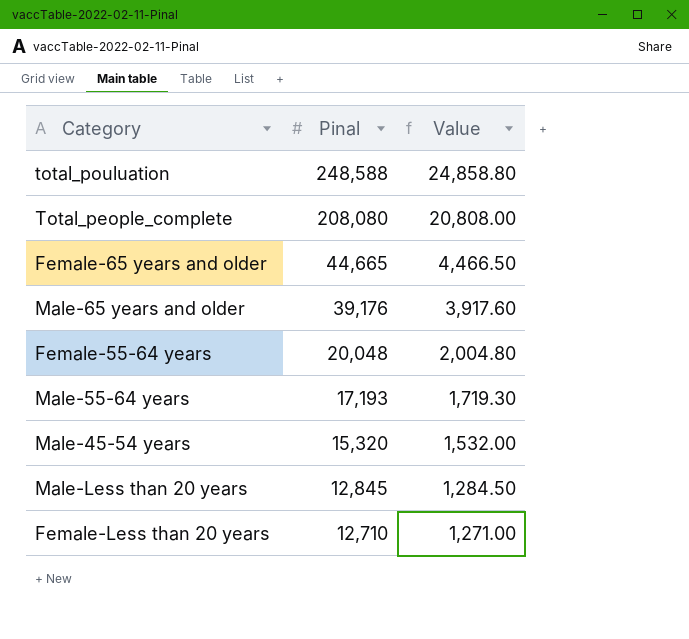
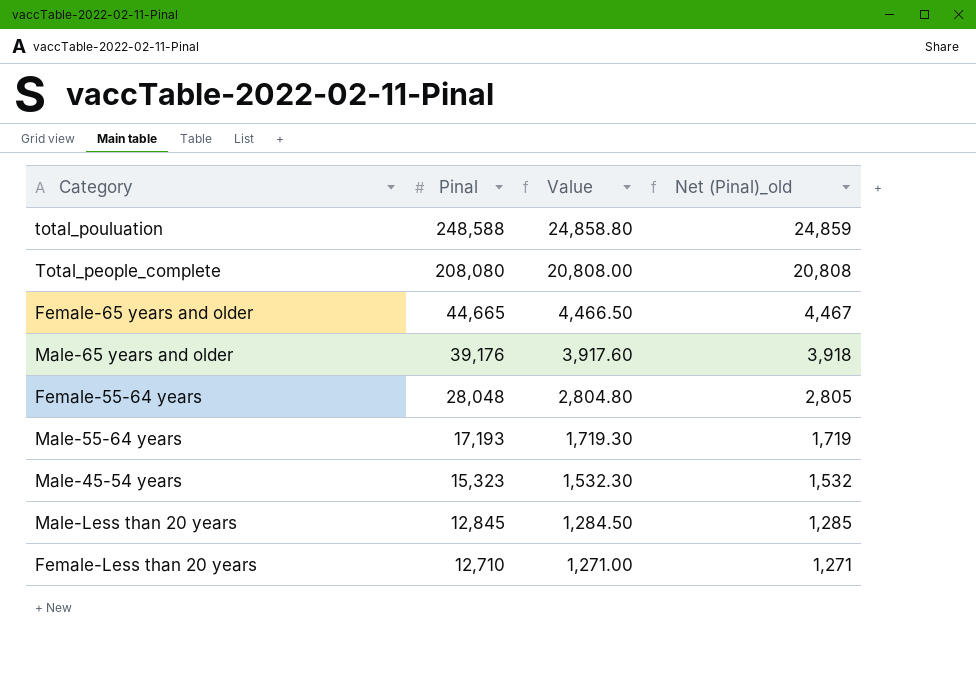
column Net (Pinal)_old | formula: none -> [Pinal] * 0.1
Female-55-64 years | Pinal: 20,048 -> 28,048
Female-55-64 years | Value: 2,004.80 -> 2,804.80
Male-45-54 years | Pinal: 15,320 -> 15,323
Male-45-54 years | Value: 1,532.00 -> 1,532.30

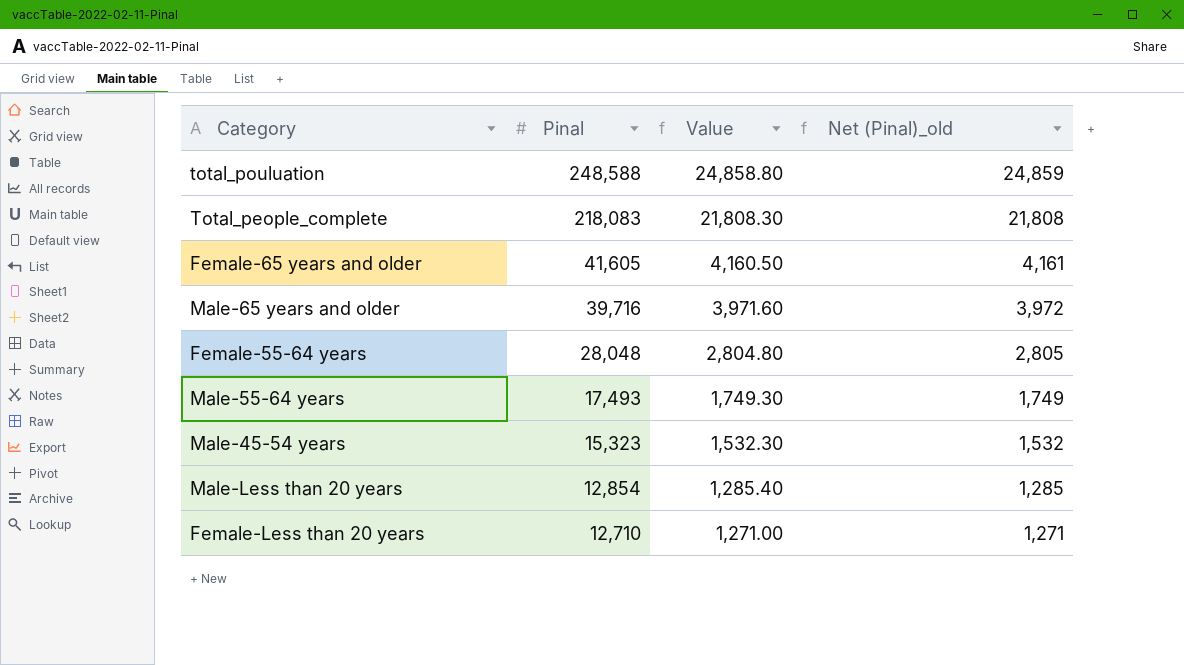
Total_people_complete | Pinal: 208,080 -> 218,083
Total_people_complete | Value: 20,808.00 -> 21,808.30
Total_people_complete | Net (Pinal)_old: 20,808 -> 21,808
Female-65 years and older | Pinal: 44,665 -> 41,605
Female-65 years and older | Value: 4,466.50 -> 4,160.50
Female-65 years and older | Net (Pinal)_old: 4,467 -> 4,161
Male-65 years and older | Pinal: 39,176 -> 39,716
Male-65 years and older | Value: 3,917.60 -> 3,971.60
Male-65 years and older | Net (Pinal)_old: 3,918 -> 3,972
Male-55-64 years | Pinal: 17,193 -> 17,493
Male-55-64 years | Value: 1,719.30 -> 1,749.30
Male-55-64 years | Net (Pinal)_old: 1,719 -> 1,749
Male-Less than 20 years | Pinal: 12,845 -> 12,854
Male-Less than 20 years | Value: 1,284.50 -> 1,285.40

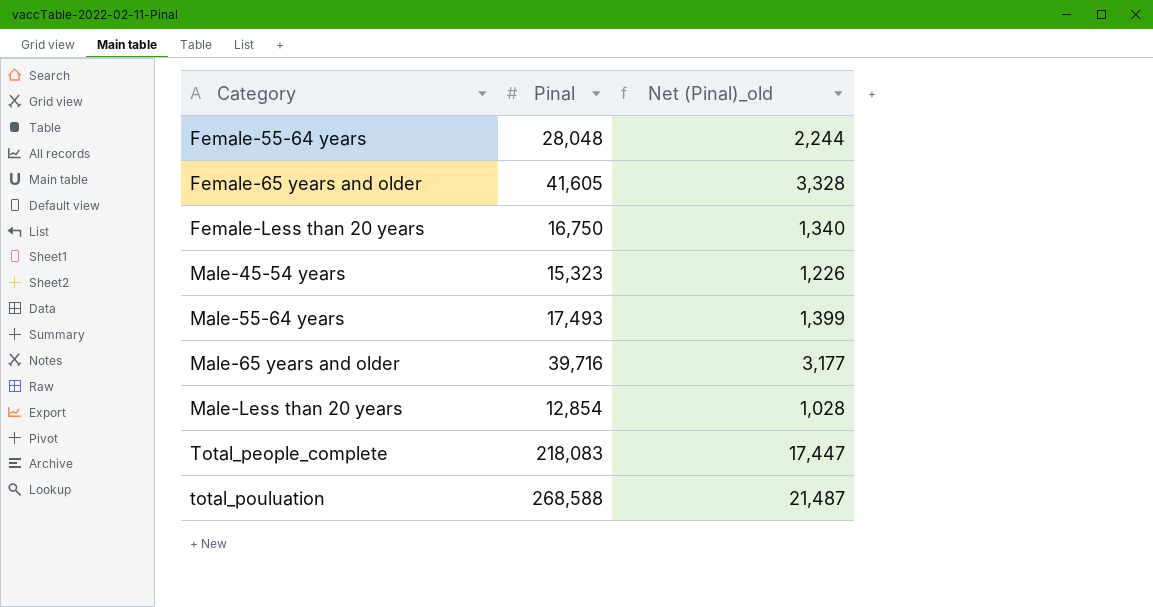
row order: Pinal descending -> Category ascending
column Value | formula: [Pinal] * 0.1 -> none
column Net (Pinal)_old | formula: [Pinal] * 0.1 -> [Pinal] * 0.08
Female-Less than 20 years | Pinal: 12,710 -> 16,750
total_pouluation | Pinal: 248,588 -> 268,588

